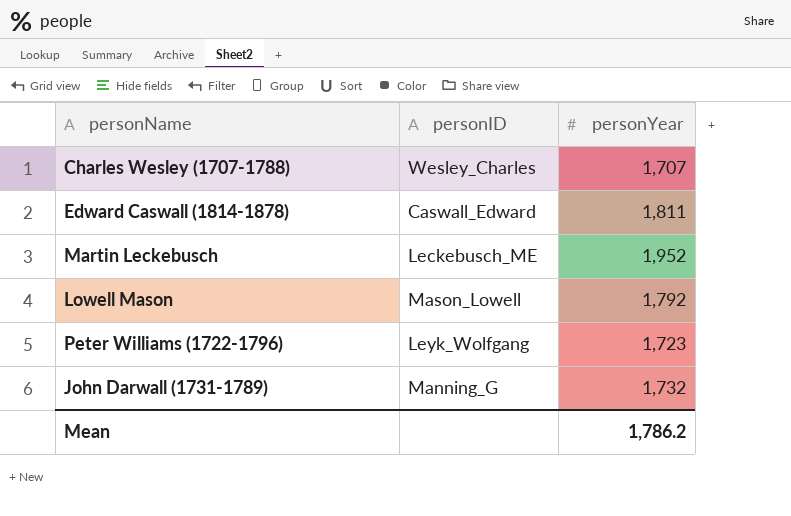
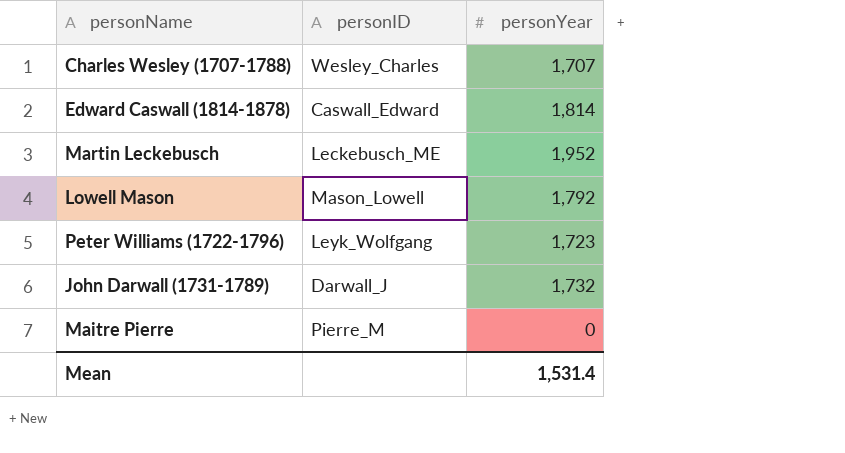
Edward Caswall (1814-1878) | personYear: 1,811 -> 1,814
John Darwall (1731-1789) | personID: Manning_G -> Darwall_J
row Maitre Pierre: none -> Pierre_M | 0
Mean | personYear: 1,786.2 -> 1,531.4

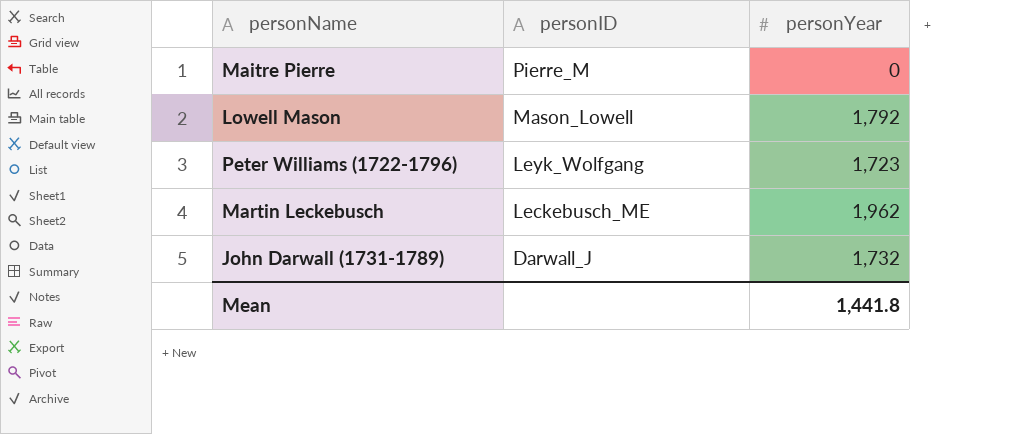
row order: none -> personID descending
row Charles Wesley (1707-1788): Wesley_Charles | 1,707 -> none
row Edward Caswall (1814-1878): Caswall_Edward | 1,814 -> none
Martin Leckebusch | personYear: 1,952 -> 1,962
Mean | personYear: 1,531.4 -> 1,441.8

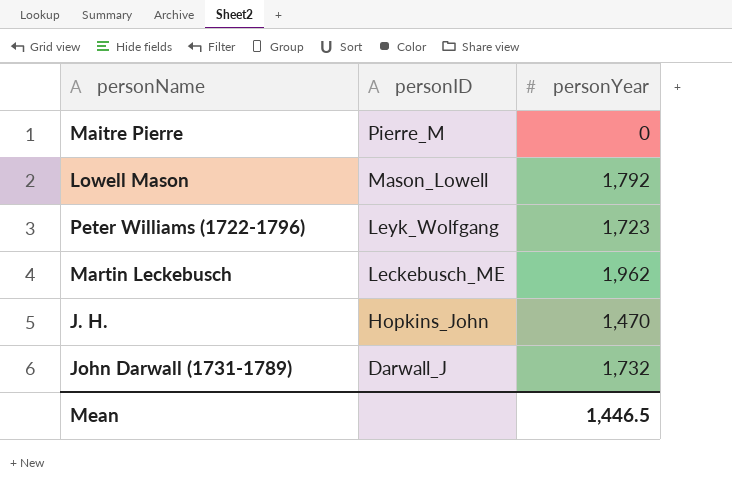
row J. H.: none -> Hopkins_John | 1,470
Mean | personYear: 1,441.8 -> 1,446.5

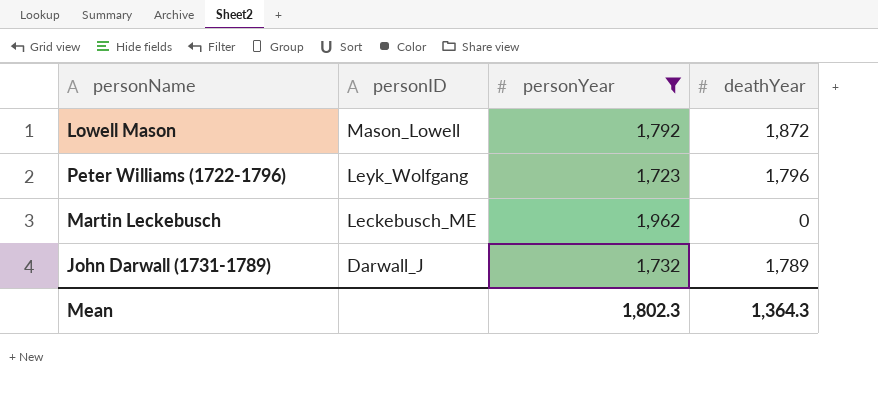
filter: none -> personYear >= 1,723
column deathYear | position: none -> 4
Mean | personYear: 1,446.5 -> 1,802.3

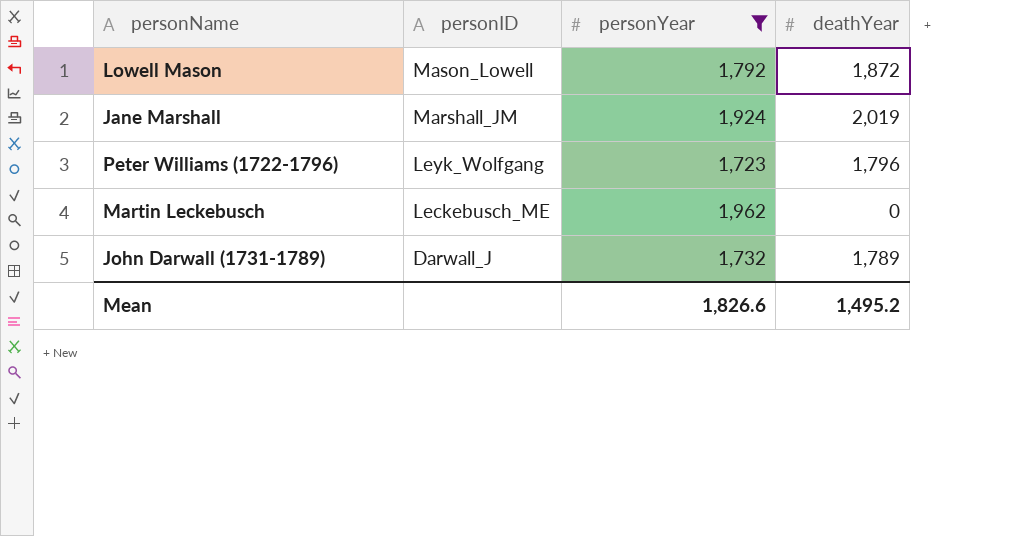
row Jane Marshall: none -> Marshall_JM | 1,924 | 2,019
Mean | personYear: 1,802.3 -> 1,826.6
Mean | deathYear: 1,364.3 -> 1,495.2

